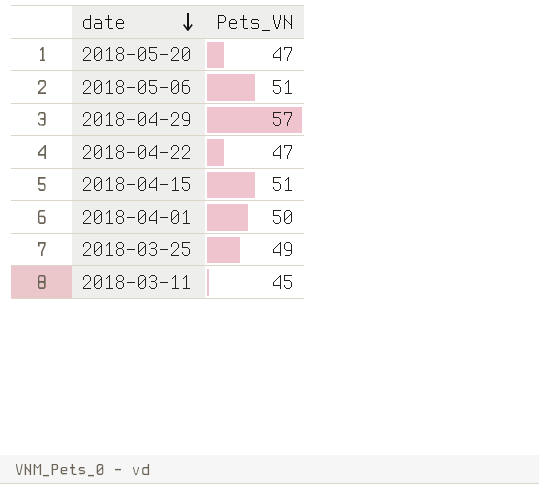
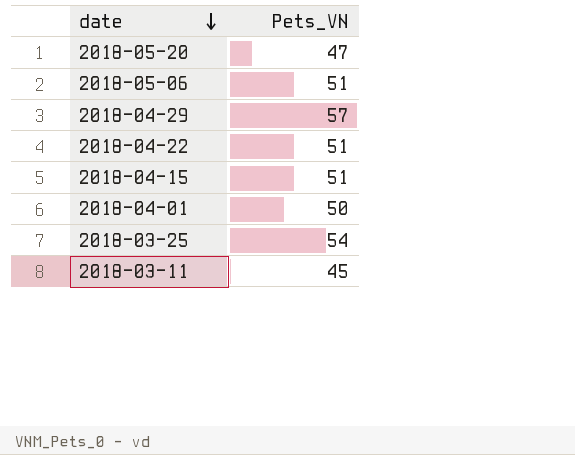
2018-04-22 | Pets_VN: 47 -> 51
2018-03-25 | Pets_VN: 49 -> 54

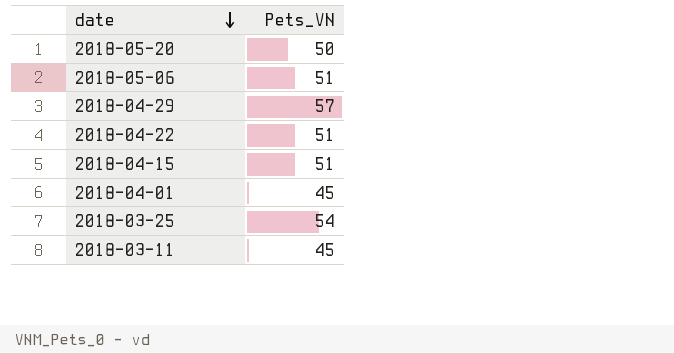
2018-05-20 | Pets_VN: 47 -> 50
2018-04-01 | Pets_VN: 50 -> 45

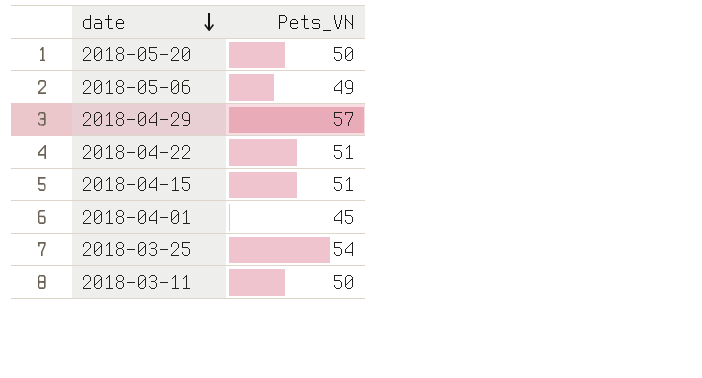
2018-05-06 | Pets_VN: 51 -> 49
2018-03-11 | Pets_VN: 45 -> 50

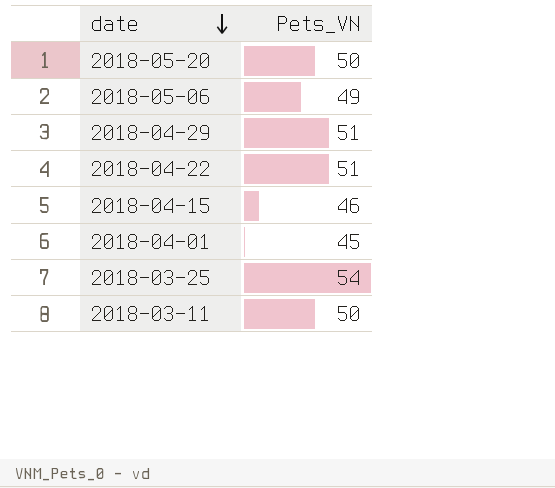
2018-04-29 | Pets_VN: 57 -> 51
2018-04-15 | Pets_VN: 51 -> 46

